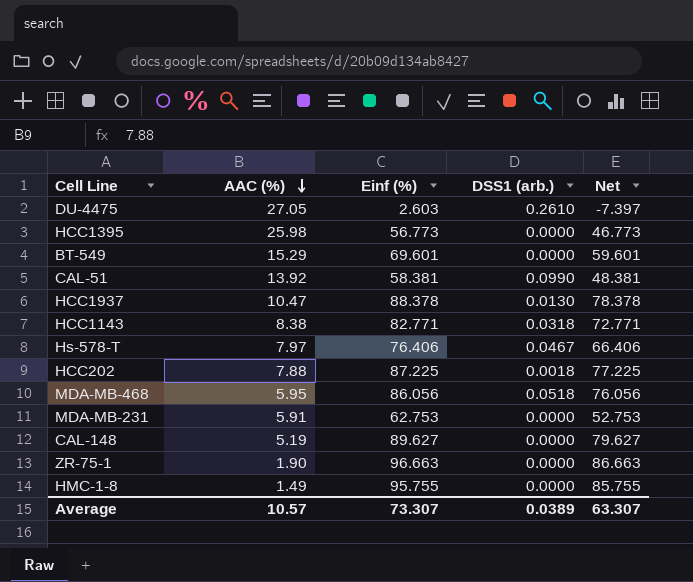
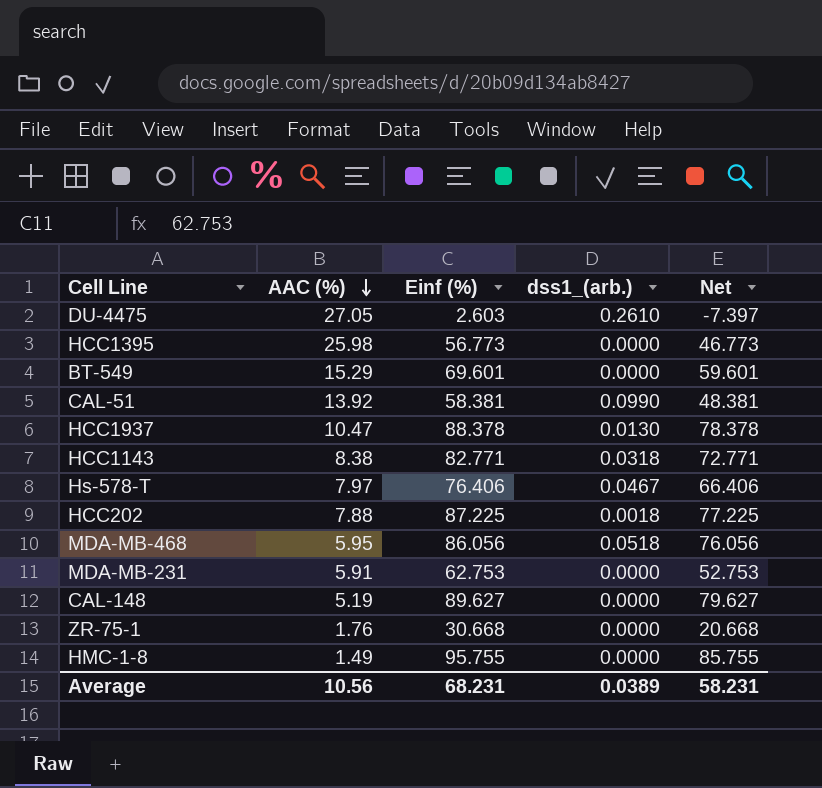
column name: DSS1 (arb.) -> dss1_(arb.)
ZR-75-1 | AAC (%): 1.90 -> 1.76
ZR-75-1 | Einf (%): 96.663 -> 30.668
ZR-75-1 | Net: 86.663 -> 20.668
Average | AAC (%): 10.57 -> 10.56
Average | Einf (%): 73.307 -> 68.231
Average | Net: 63.307 -> 58.231

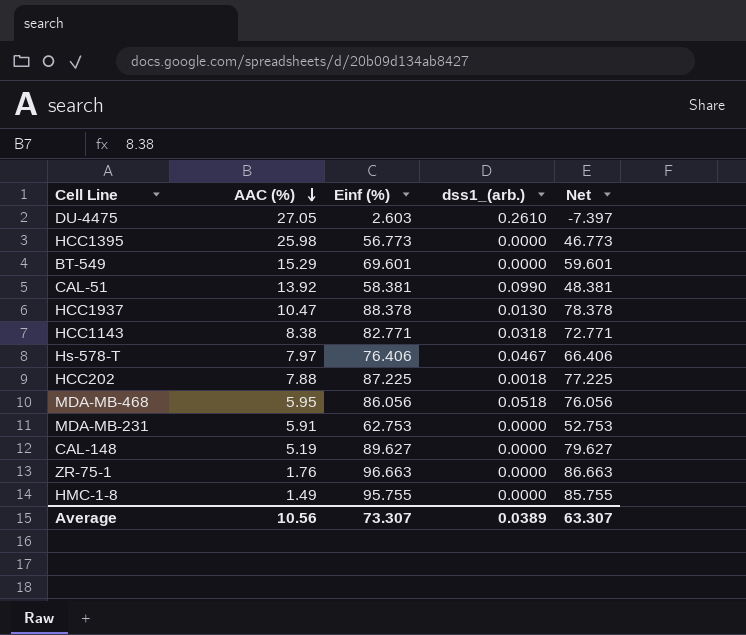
ZR-75-1 | Einf (%): 30.668 -> 96.663
ZR-75-1 | Net: 20.668 -> 86.663
Average | Einf (%): 68.231 -> 73.307
Average | Net: 58.231 -> 63.307

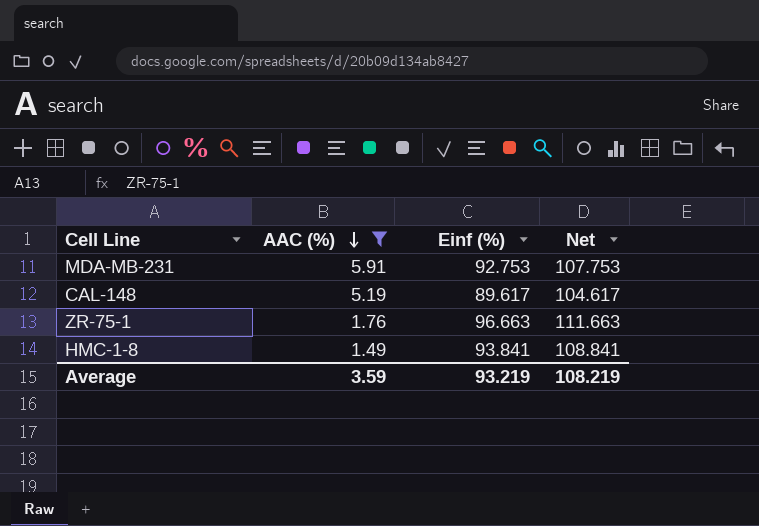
filter: none -> AAC (%) <= 5.91
column dss1_(arb.) | position: 4 -> none
column Net | formula: [Einf (%)] - 10 -> [Einf (%)] + 15
MDA-MB-231 | Einf (%): 62.753 -> 92.753
CAL-148 | Einf (%): 89.627 -> 89.617
HMC-1-8 | Einf (%): 95.755 -> 93.841
Average | AAC (%): 10.56 -> 3.59
Average | Einf (%): 73.307 -> 93.219
Average | Net: 63.307 -> 108.219

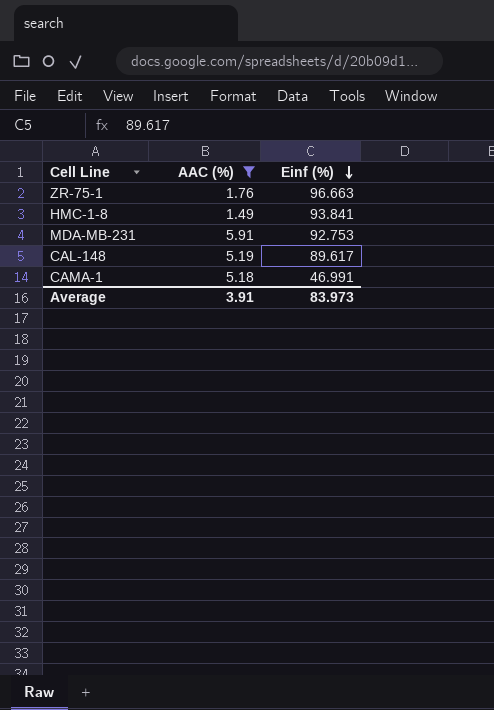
row order: AAC (%) descending -> Einf (%) descending
column Net | formula: [Einf (%)] + 15 -> none
row CAMA-1: none -> 5.18 | 46.991
Average | AAC (%): 3.59 -> 3.91
Average | Einf (%): 93.219 -> 83.973

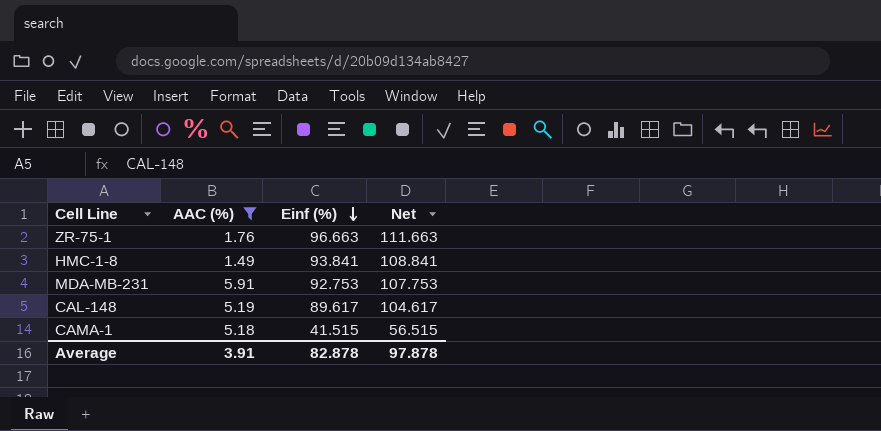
column Net | formula: none -> [Einf (%)] + 15
CAMA-1 | Einf (%): 46.991 -> 41.515
Average | Einf (%): 83.973 -> 82.878

